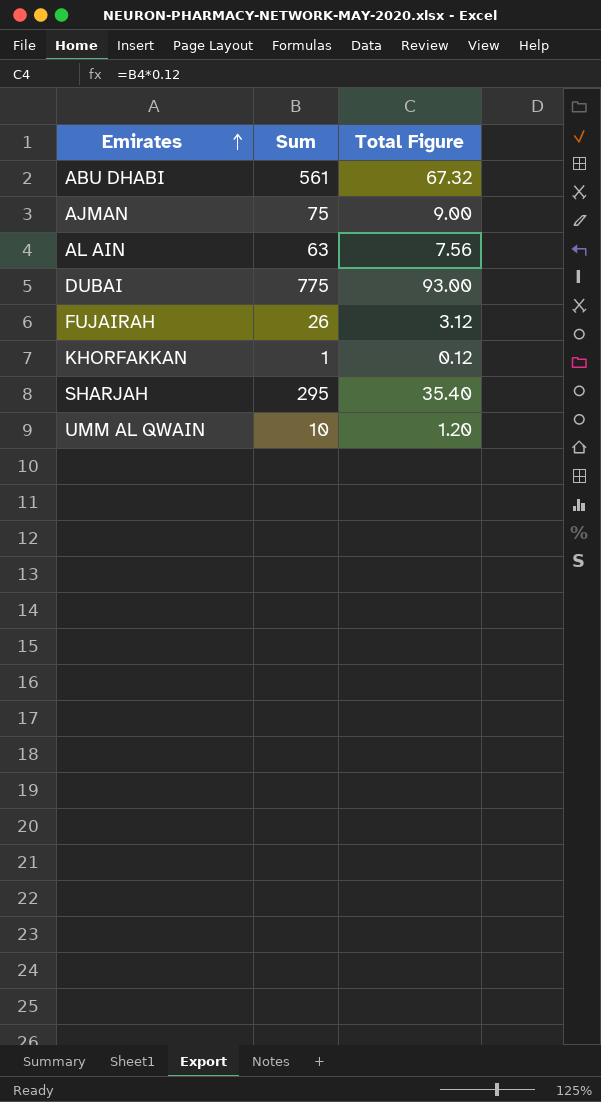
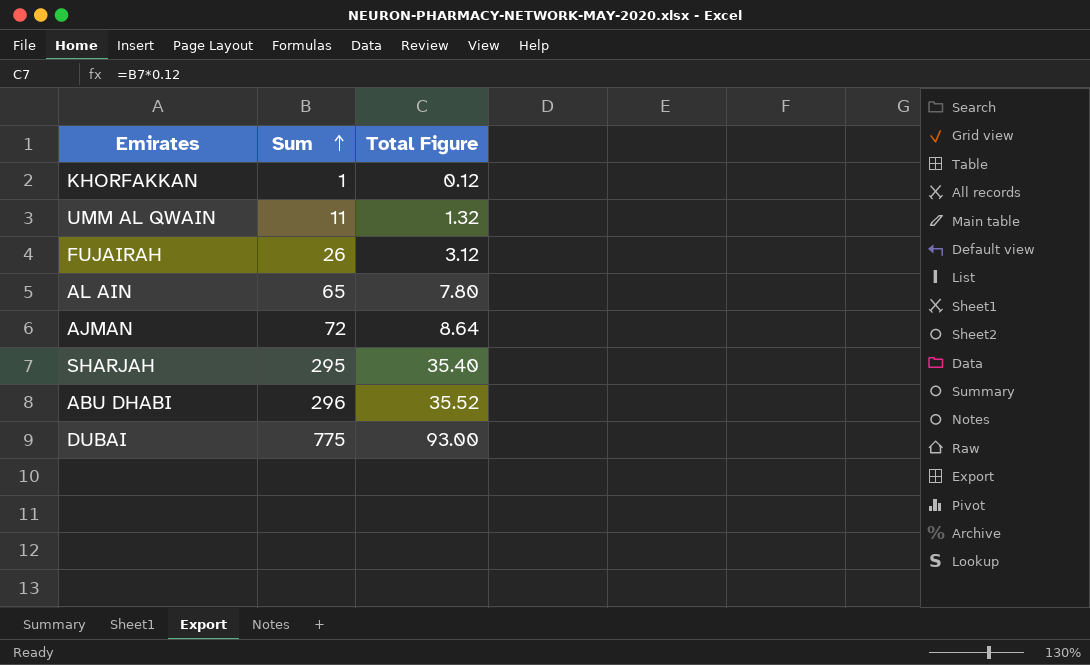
row order: Emirates ascending -> Sum ascending
UMM AL QWAIN | Sum: 10 -> 11
UMM AL QWAIN | Total Figure: 1.20 -> 1.32
AL AIN | Sum: 63 -> 65
AL AIN | Total Figure: 7.56 -> 7.80
AJMAN | Sum: 75 -> 72
AJMAN | Total Figure: 9.00 -> 8.64
ABU DHABI | Sum: 561 -> 296
ABU DHABI | Total Figure: 67.32 -> 35.52

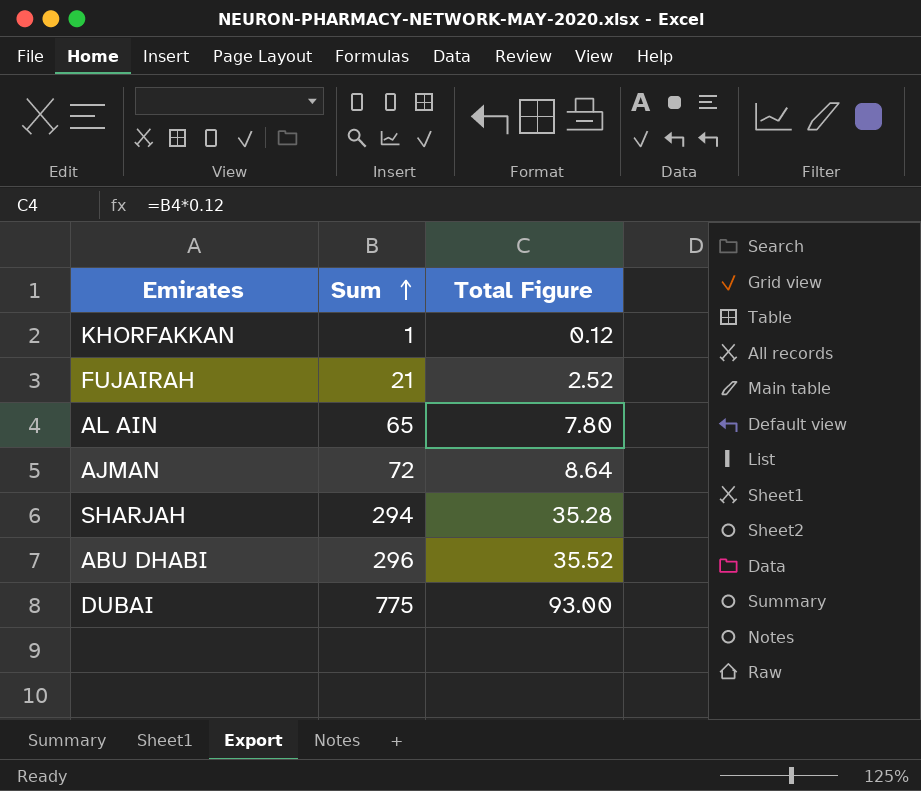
row UMM AL QWAIN: 11 | 1.32 -> none
FUJAIRAH | Sum: 26 -> 21
FUJAIRAH | Total Figure: 3.12 -> 2.52
SHARJAH | Sum: 295 -> 294
SHARJAH | Total Figure: 35.40 -> 35.28

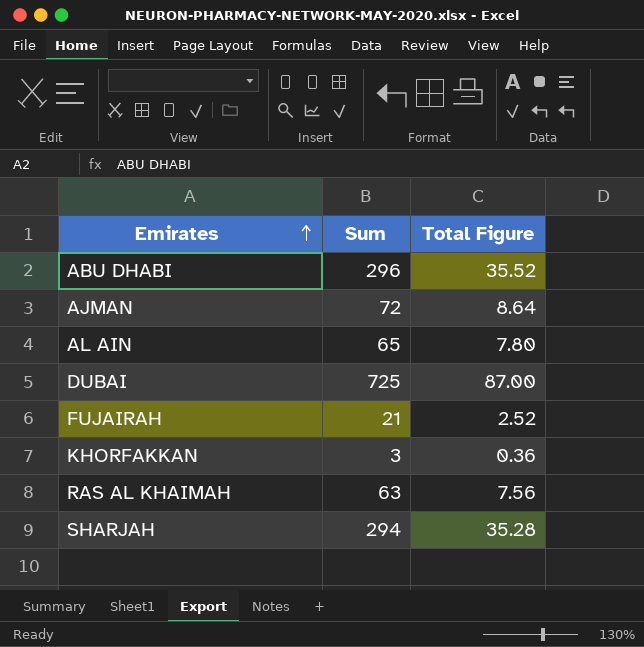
row order: Sum ascending -> Emirates ascending
DUBAI | Sum: 775 -> 725
DUBAI | Total Figure: 93.00 -> 87.00
KHORFAKKAN | Sum: 1 -> 3
KHORFAKKAN | Total Figure: 0.12 -> 0.36
row RAS AL KHAIMAH: none -> 63 | 7.56

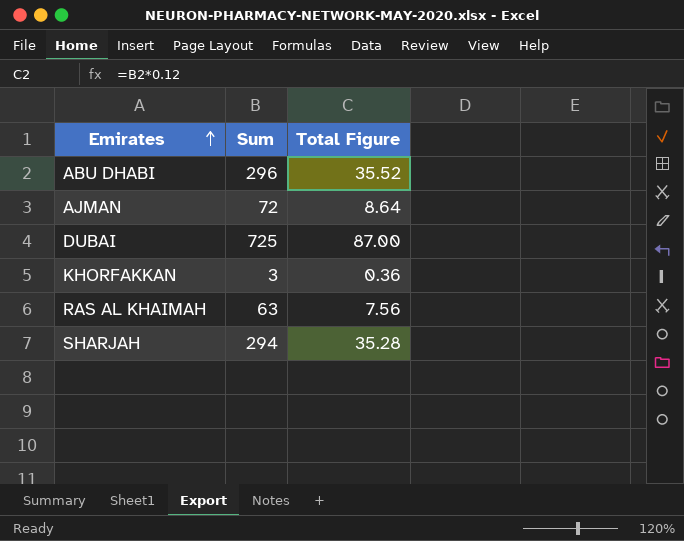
row AL AIN: 65 | 7.80 -> none
row FUJAIRAH: 21 | 2.52 -> none

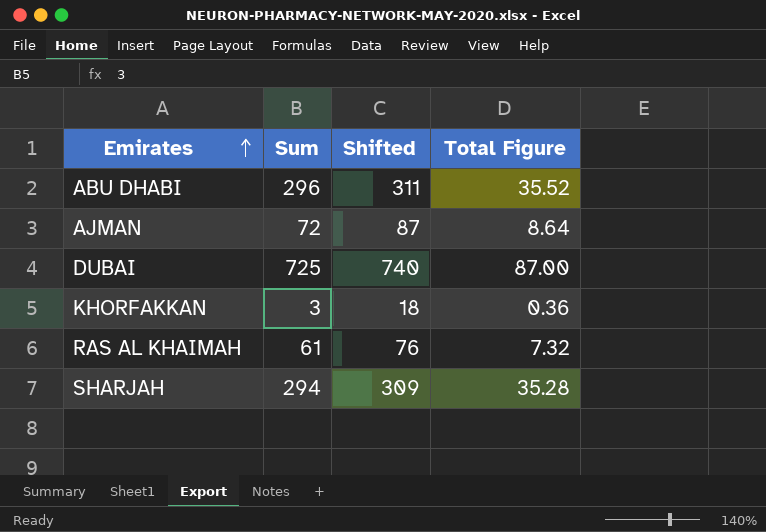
column Shifted | formula: none -> [Sum] + 15
RAS AL KHAIMAH | Sum: 63 -> 61
RAS AL KHAIMAH | Total Figure: 7.56 -> 7.32

